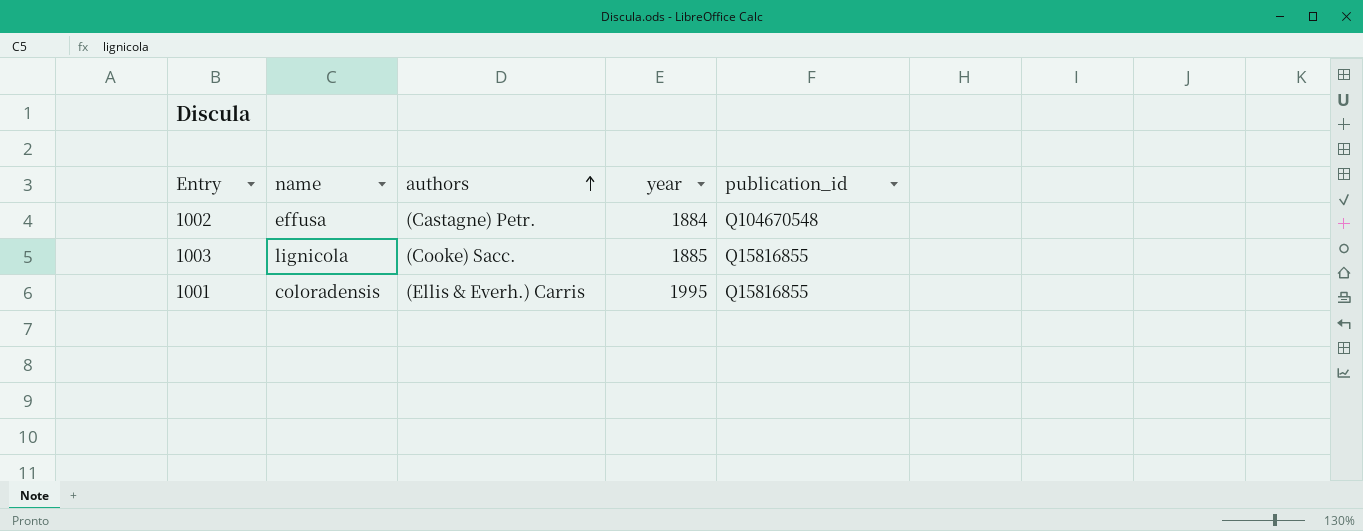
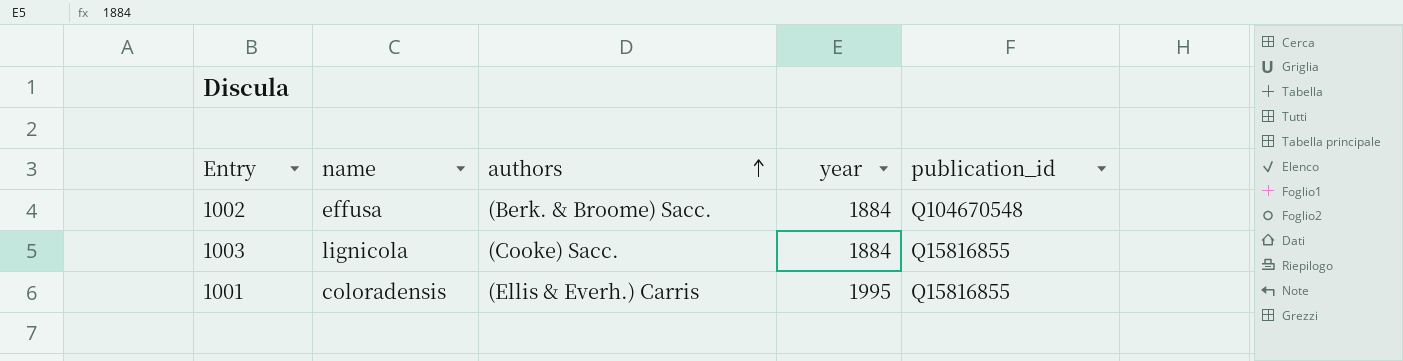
1002 | authors: (Castagne) Petr. -> (Berk. & Broome) Sacc.
1003 | year: 1885 -> 1884

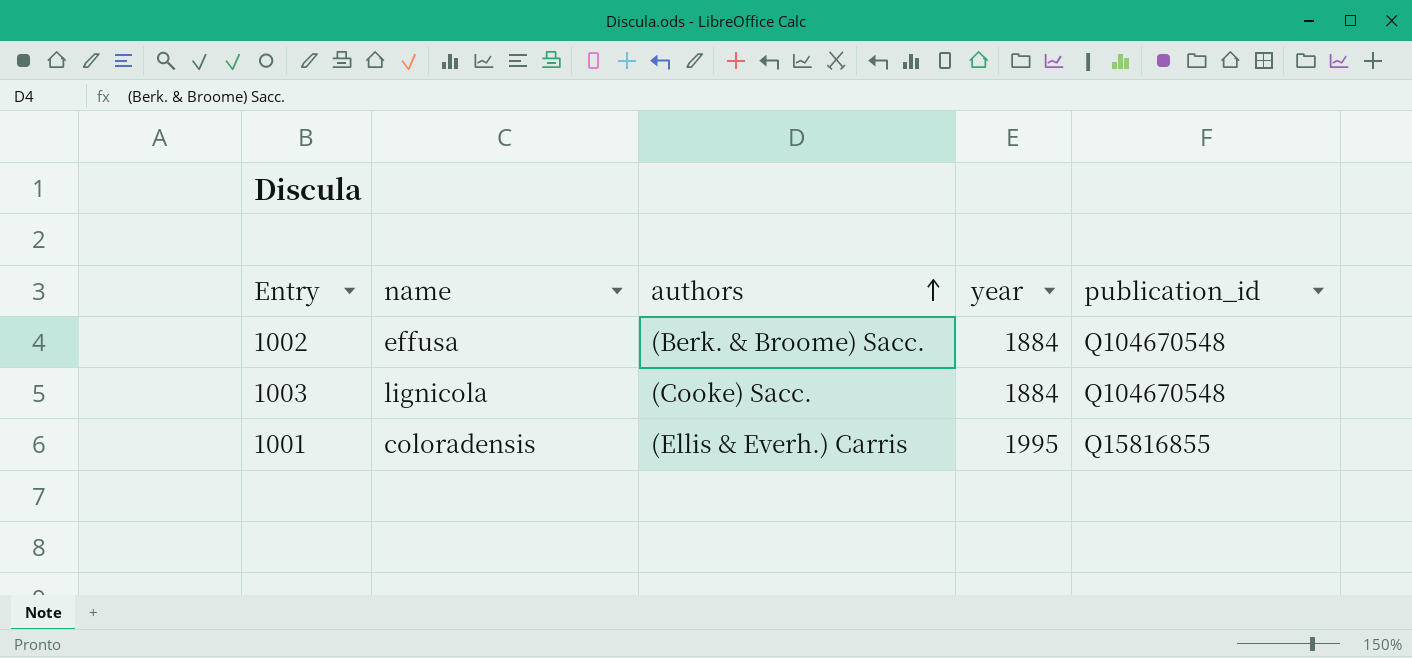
1003 | publication_id: Q15816855 -> Q104670548

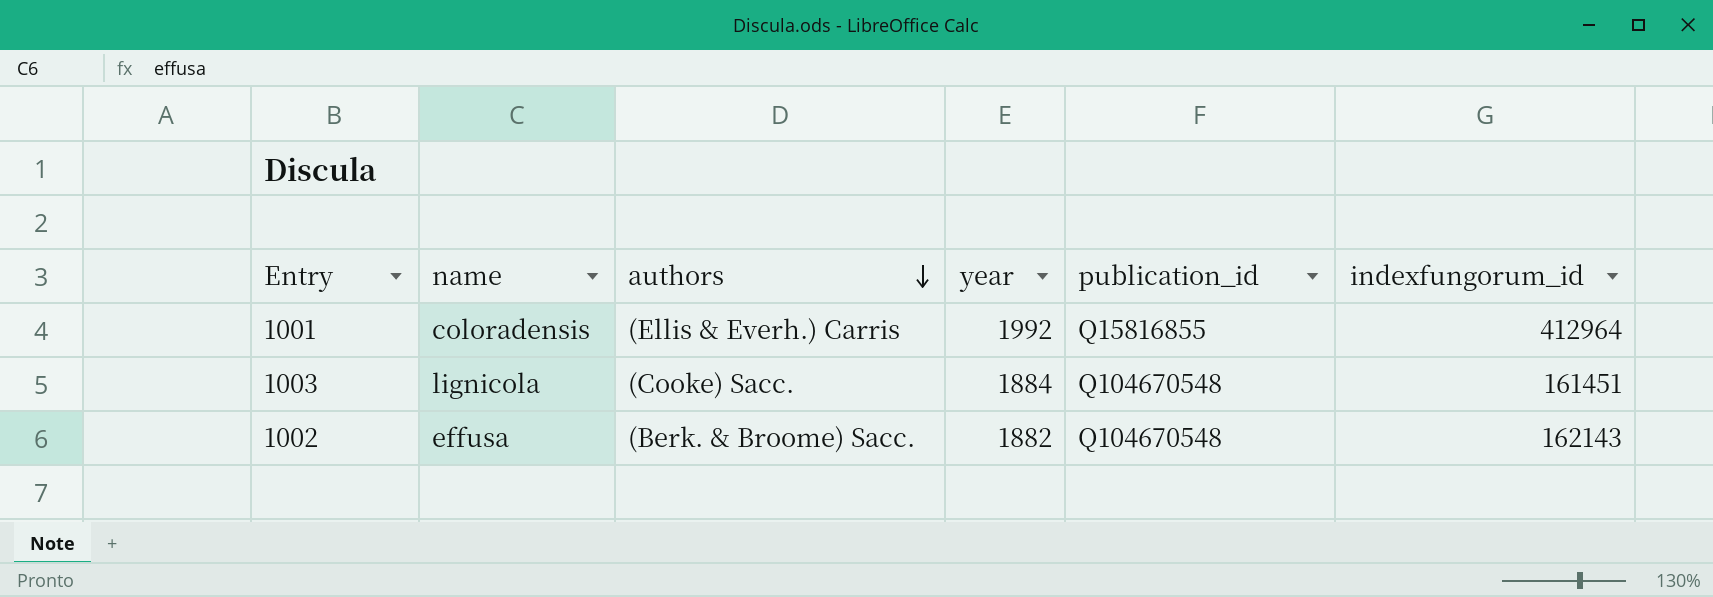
row order: authors ascending -> authors descending
column indexfungorum_id | position: none -> 6
1001 | year: 1995 -> 1992
1002 | year: 1884 -> 1882

